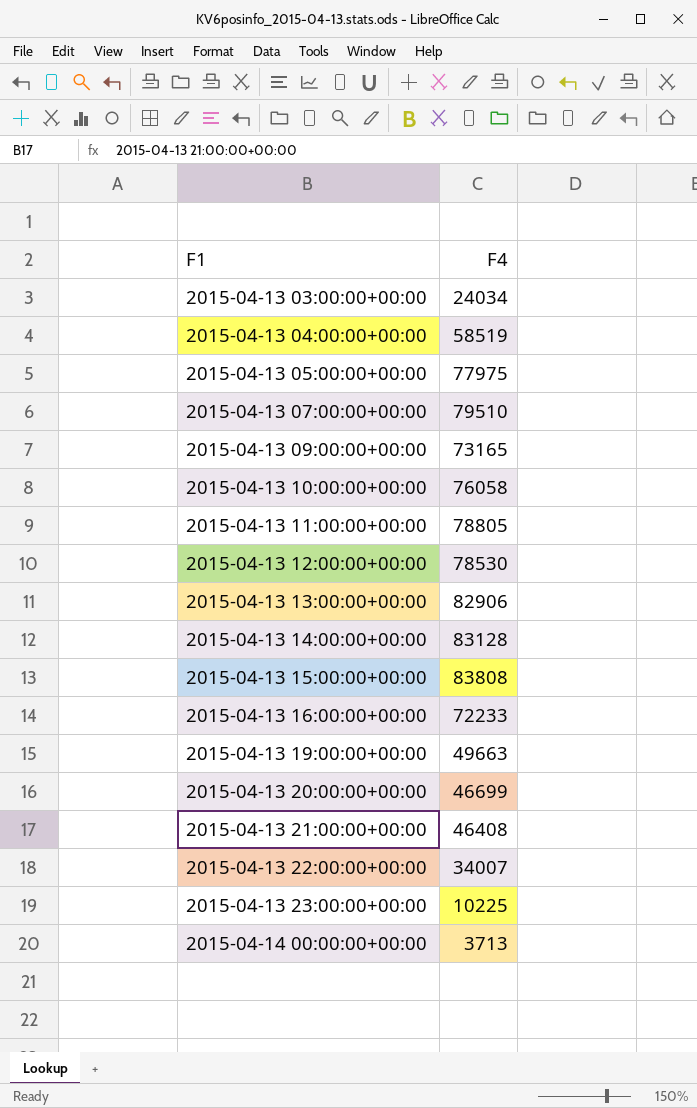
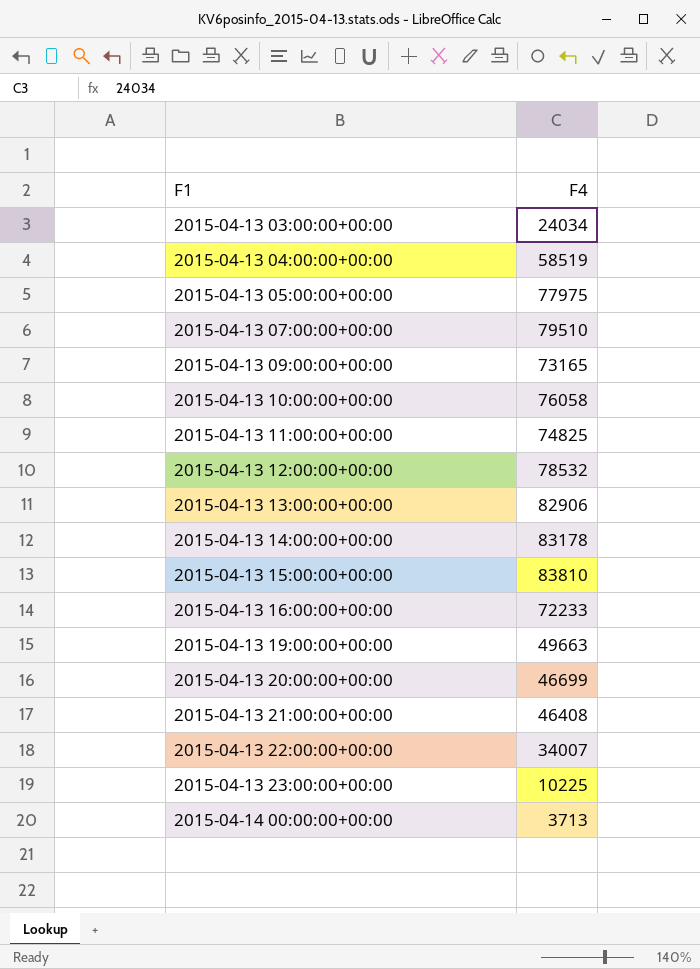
2015-04-13 11:00:00+00:00 | F4: 78805 -> 74825
2015-04-13 12:00:00+00:00 | F4: 78530 -> 78532
2015-04-13 14:00:00+00:00 | F4: 83128 -> 83178
2015-04-13 15:00:00+00:00 | F4: 83808 -> 83810

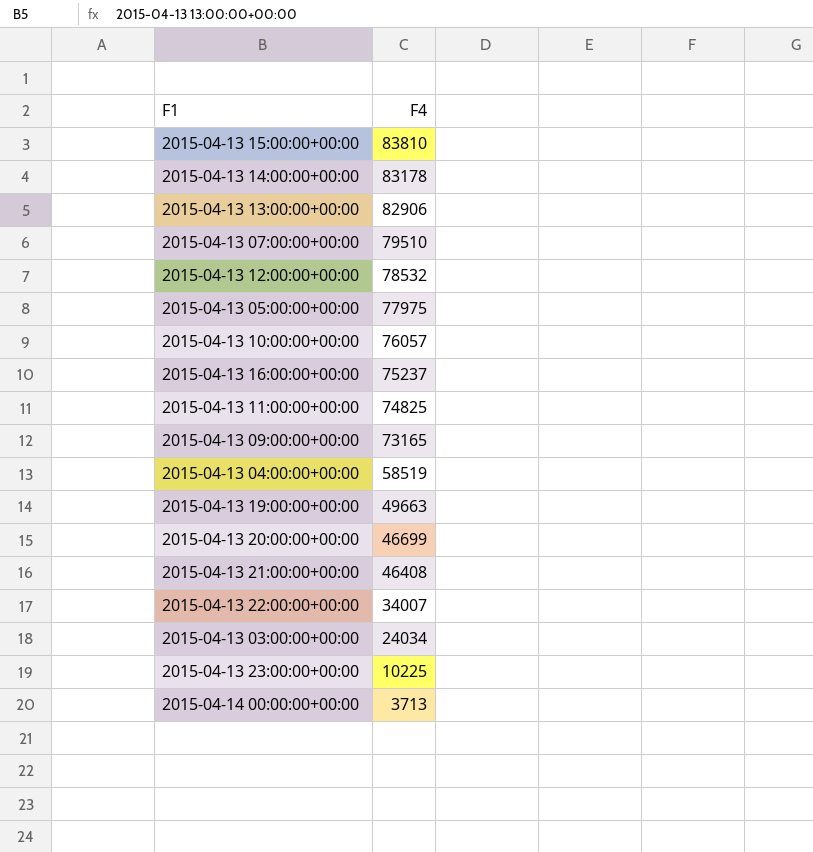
row order: F1 ascending -> F4 descending
2015-04-13 10:00:00+00:00 | F4: 76058 -> 76057
2015-04-13 16:00:00+00:00 | F4: 72233 -> 75237

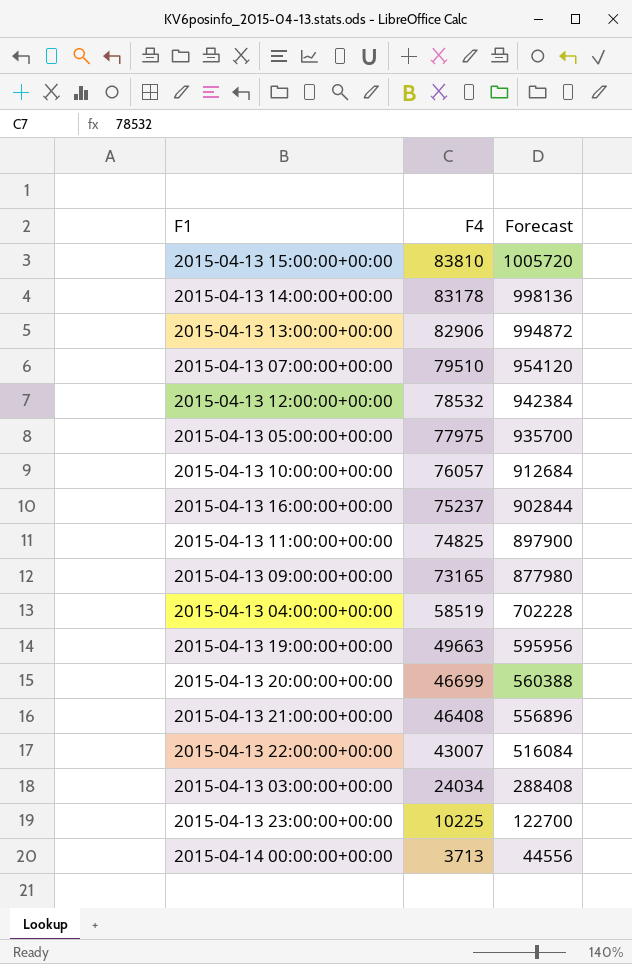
column Forecast | formula: none -> [F4] * 12
2015-04-13 22:00:00+00:00 | F4: 34007 -> 43007

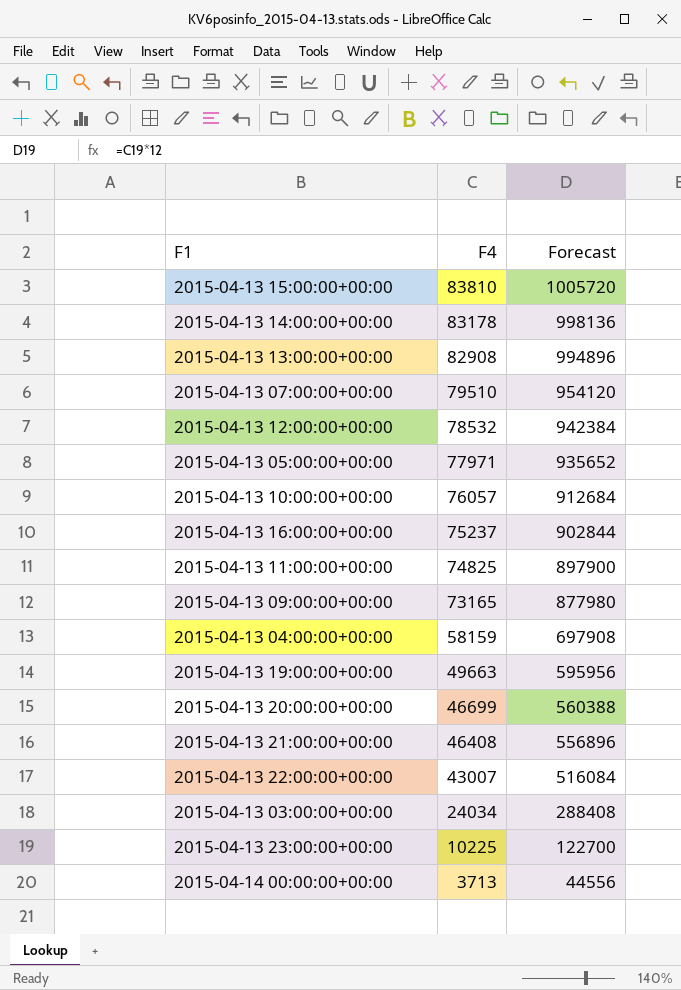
2015-04-13 13:00:00+00:00 | F4: 82906 -> 82908
2015-04-13 13:00:00+00:00 | Forecast: 994872 -> 994896
2015-04-13 05:00:00+00:00 | F4: 77975 -> 77971
2015-04-13 05:00:00+00:00 | Forecast: 935700 -> 935652
2015-04-13 04:00:00+00:00 | F4: 58519 -> 58159
2015-04-13 04:00:00+00:00 | Forecast: 702228 -> 697908

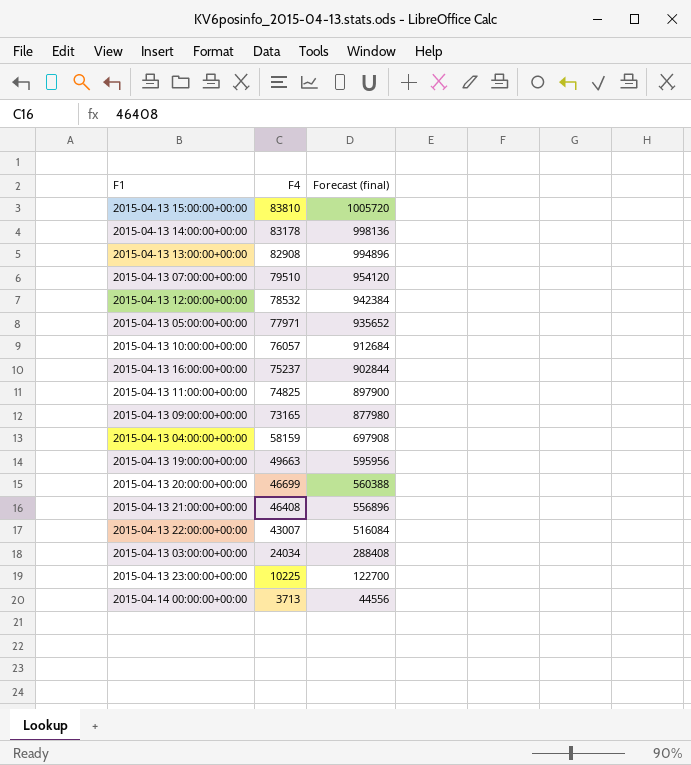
column name: Forecast -> Forecast (final)

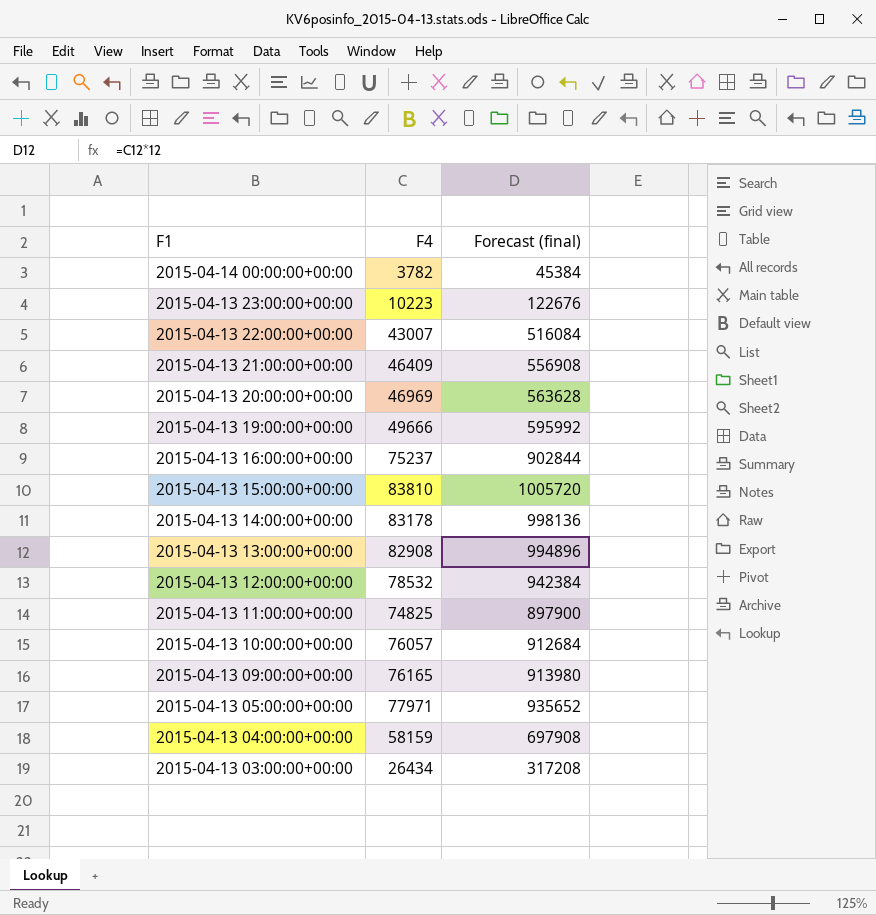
row order: F4 descending -> F1 descending
row 2015-04-13 07:00:00+00:00: 79510 | 954120 -> none
2015-04-14 00:00:00+00:00 | F4: 3713 -> 3782
2015-04-14 00:00:00+00:00 | Forecast (final): 44556 -> 45384
2015-04-13 23:00:00+00:00 | F4: 10225 -> 10223
2015-04-13 23:00:00+00:00 | Forecast (final): 122700 -> 122676
2015-04-13 21:00:00+00:00 | F4: 46408 -> 46409
2015-04-13 21:00:00+00:00 | Forecast (final): 556896 -> 556908
2015-04-13 20:00:00+00:00 | F4: 46699 -> 46969
2015-04-13 20:00:00+00:00 | Forecast (final): 560388 -> 563628
2015-04-13 19:00:00+00:00 | F4: 49663 -> 49666
2015-04-13 19:00:00+00:00 | Forecast (final): 595956 -> 595992
2015-04-13 09:00:00+00:00 | F4: 73165 -> 76165
2015-04-13 09:00:00+00:00 | Forecast (final): 877980 -> 913980
2015-04-13 03:00:00+00:00 | F4: 24034 -> 26434
2015-04-13 03:00:00+00:00 | Forecast (final): 288408 -> 317208

